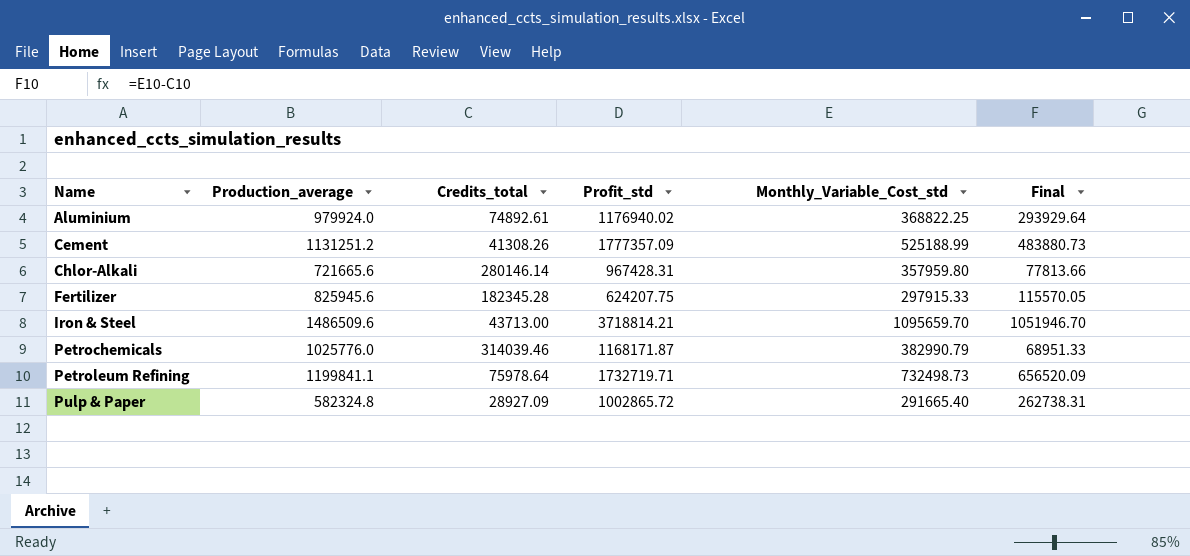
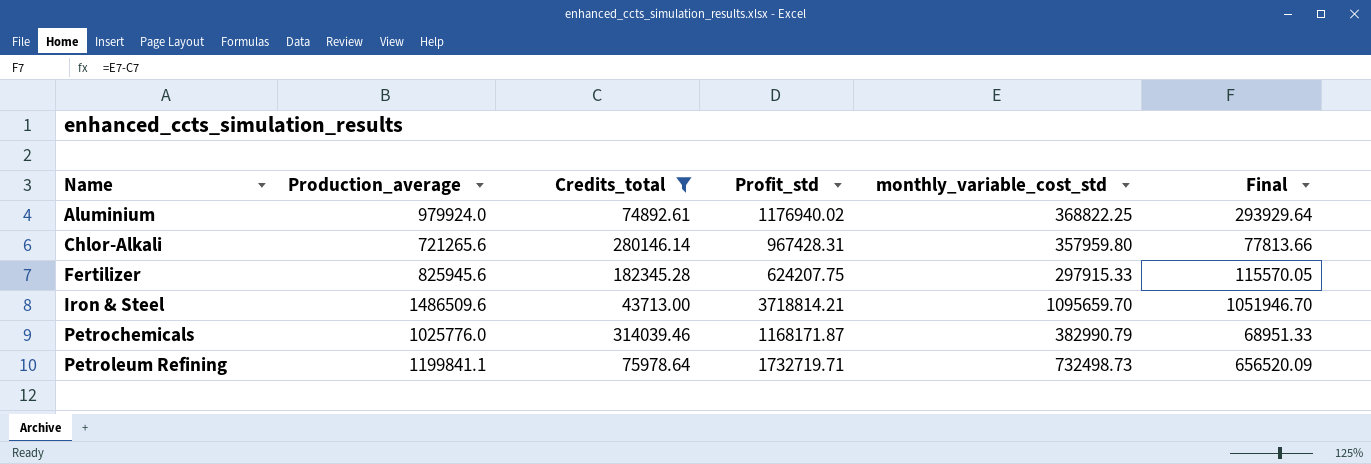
filter: none -> Credits_total >= 43713.00
column name: Monthly_Variable_Cost_std -> monthly_variable_cost_std
Chlor-Alkali | Production_average: 721665.6 -> 721265.6

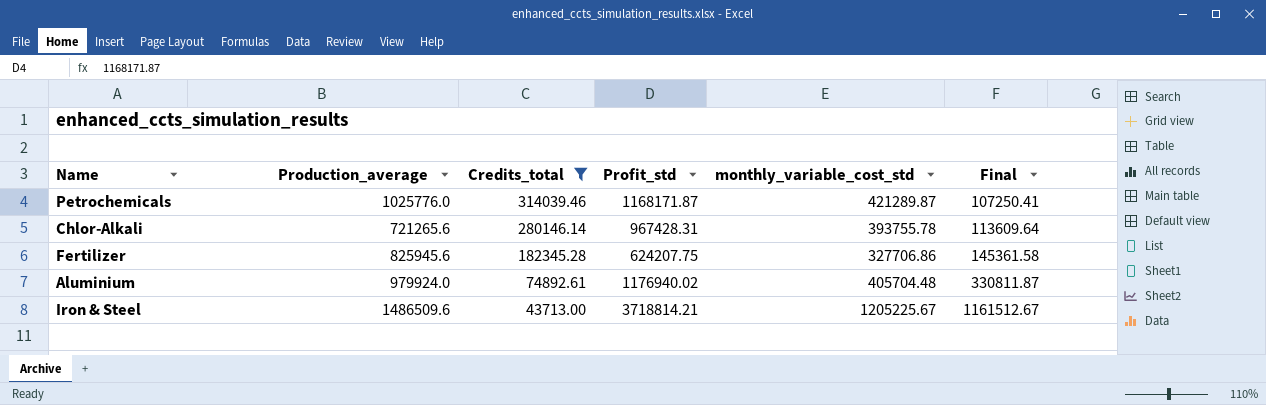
row order: Name ascending -> Credits_total descending
row Petroleum Refining: 1199841.1 | 75978.64 | 1732719.71 | 732498.73 | 656520.09 -> none
Petrochemicals | monthly_variable_cost_std: 382990.79 -> 421289.87
Petrochemicals | Final: 68951.33 -> 107250.41
Chlor-Alkali | monthly_variable_cost_std: 357959.80 -> 393755.78
Chlor-Alkali | Final: 77813.66 -> 113609.64
Fertilizer | monthly_variable_cost_std: 297915.33 -> 327706.86
Fertilizer | Final: 115570.05 -> 145361.58
Aluminium | monthly_variable_cost_std: 368822.25 -> 405704.48
Aluminium | Final: 293929.64 -> 330811.87
Iron & Steel | monthly_variable_cost_std: 1095659.70 -> 1205225.67
Iron & Steel | Final: 1051946.70 -> 1161512.67

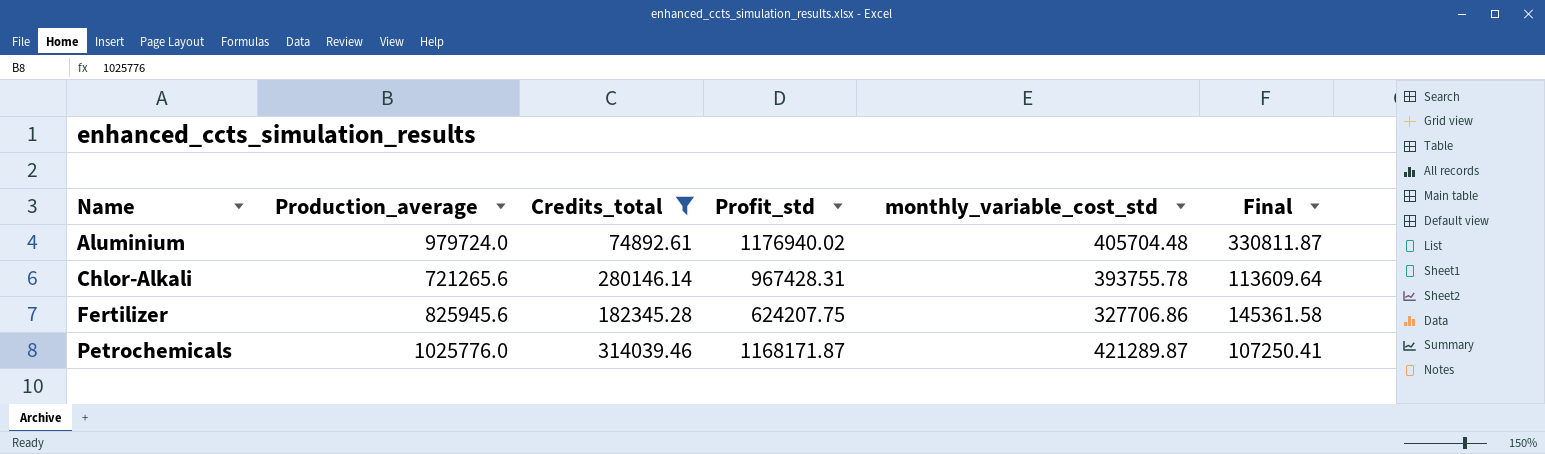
row order: Credits_total descending -> Name ascending
row Iron & Steel: 1486509.6 | 43713.00 | 3718814.21 | 1205225.67 | 1161512.67 -> none
Aluminium | Production_average: 979924.0 -> 979724.0

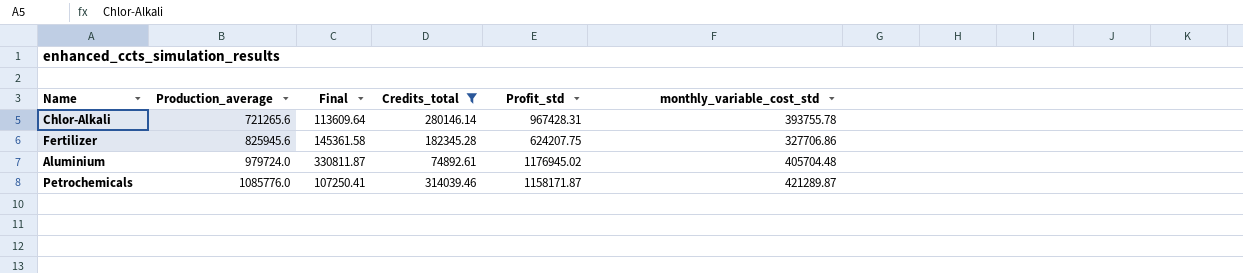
row order: Name ascending -> Production_average ascending
column Final | position: 6 -> 3
Aluminium | Profit_std: 1176940.02 -> 1176945.02
Petrochemicals | Production_average: 1025776.0 -> 1085776.0
Petrochemicals | Profit_std: 1168171.87 -> 1158171.87

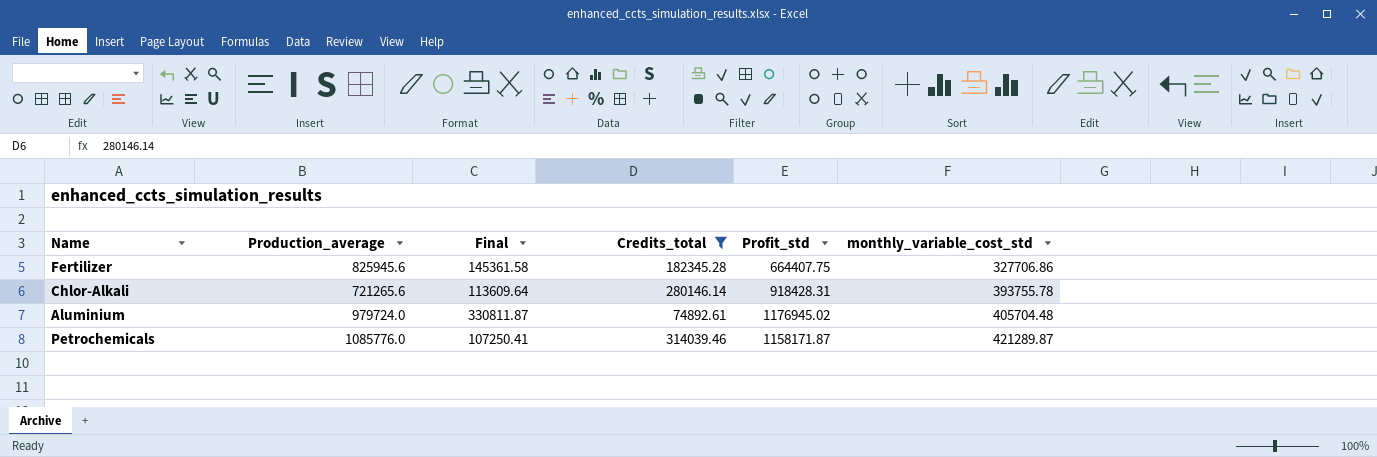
row order: Production_average ascending -> monthly_variable_cost_std ascending
Fertilizer | Profit_std: 624207.75 -> 664407.75
Chlor-Alkali | Profit_std: 967428.31 -> 918428.31

